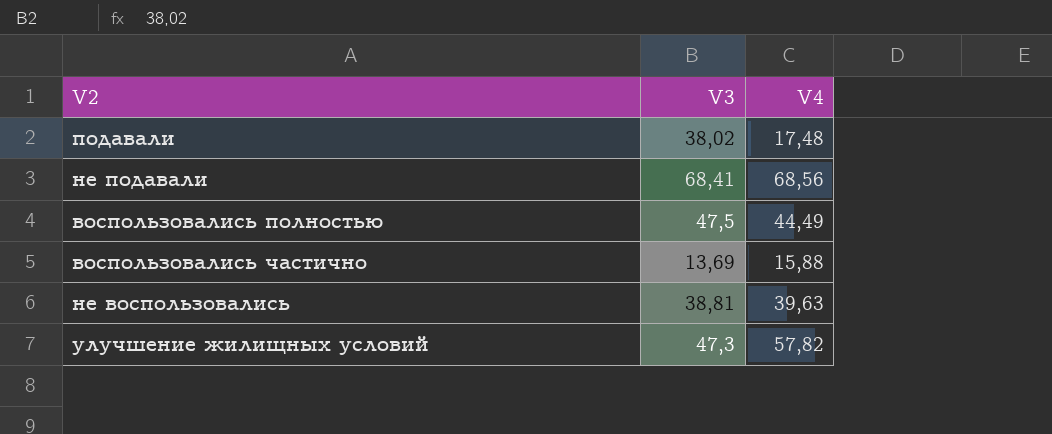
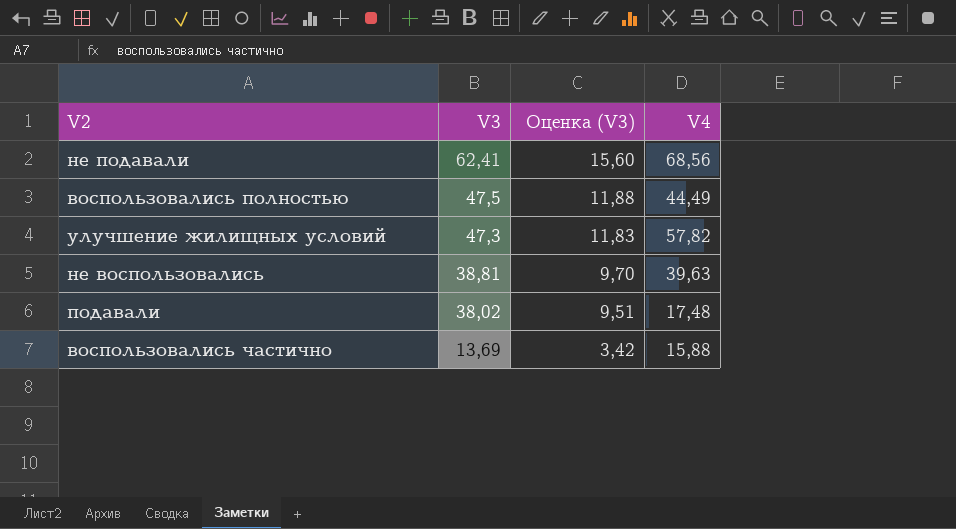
row order: none -> V3 descending
column Оценка (V3) | formula: none -> [V3] * 0,25
не подавали | V3: 68,41 -> 62,41

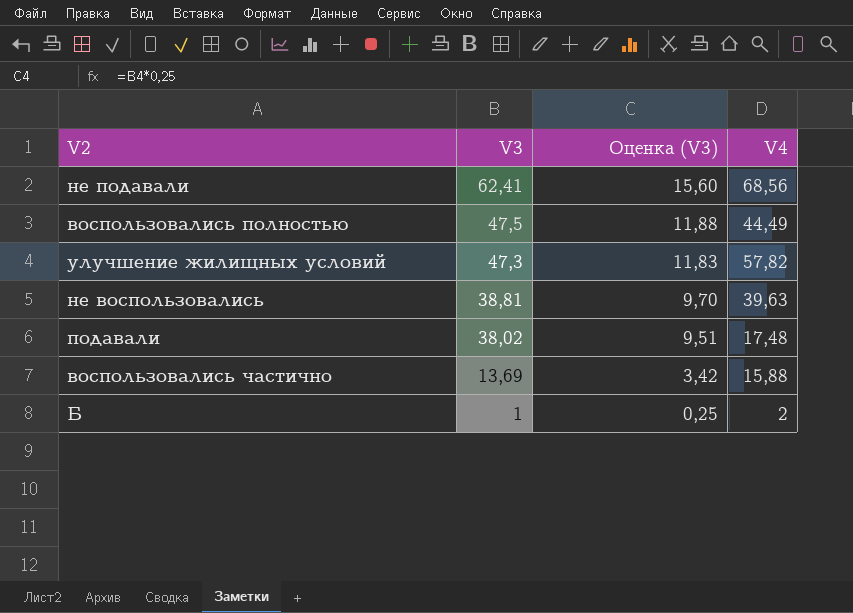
row Б: none -> 1 | 0,25 | 2

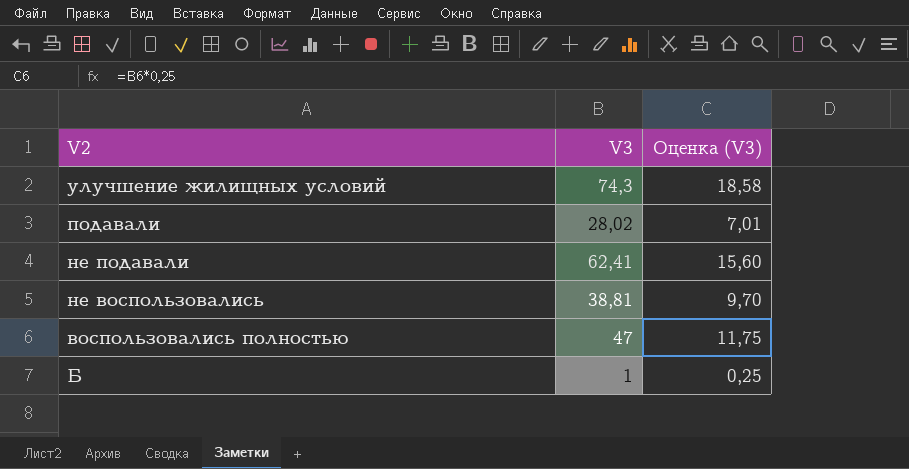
row order: V3 descending -> V2 descending
column V4 | position: 4 -> none
row воспользовались частично: 13,69 | 3,42 | 15,88 -> none
улучшение жилищных условий | V3: 47,3 -> 74,3
улучшение жилищных условий | Оценка (V3): 11,83 -> 18,58
подавали | V3: 38,02 -> 28,02
подавали | Оценка (V3): 9,51 -> 7,01
воспользовались полностью | V3: 47,5 -> 47
воспользовались полностью | Оценка (V3): 11,88 -> 11,75

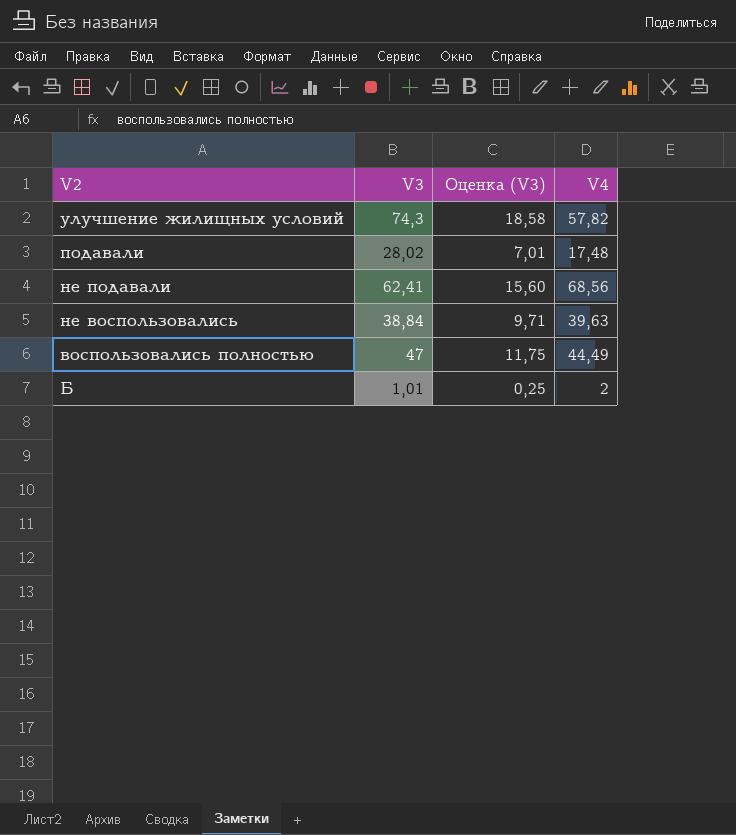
column V4 | position: none -> 4
не воспользовались | V3: 38,81 -> 38,84
не воспользовались | Оценка (V3): 9,70 -> 9,71
Б | V3: 1 -> 1,01

